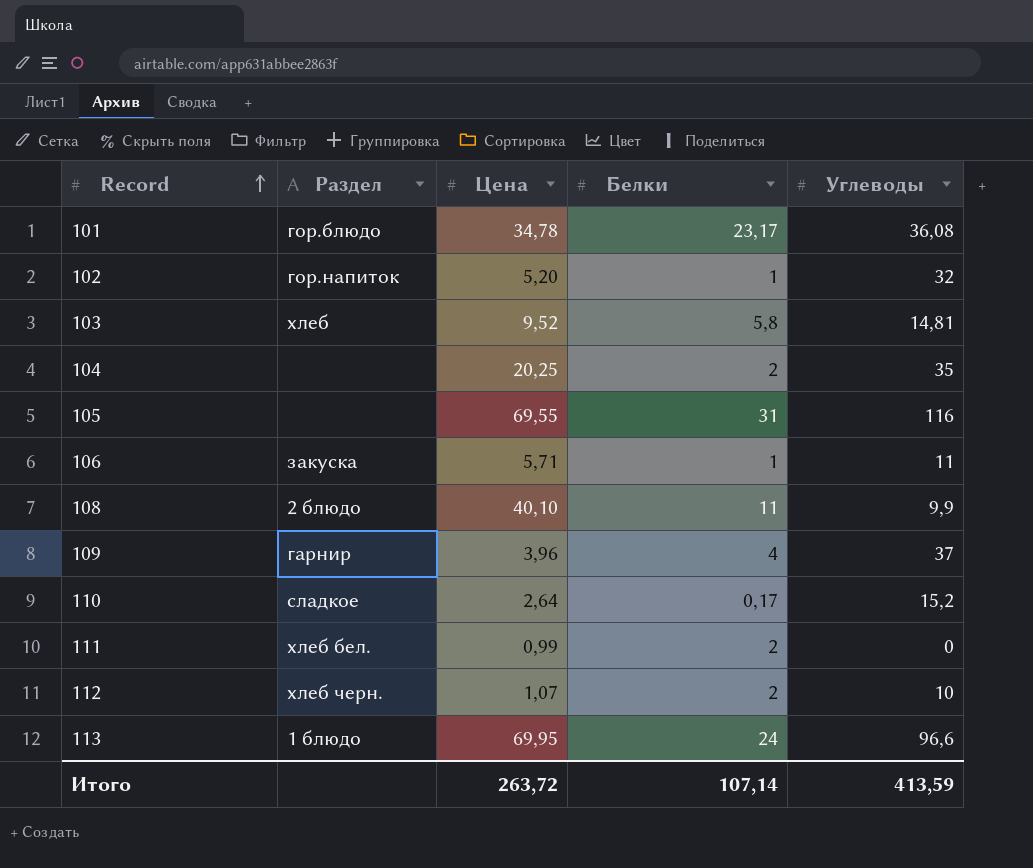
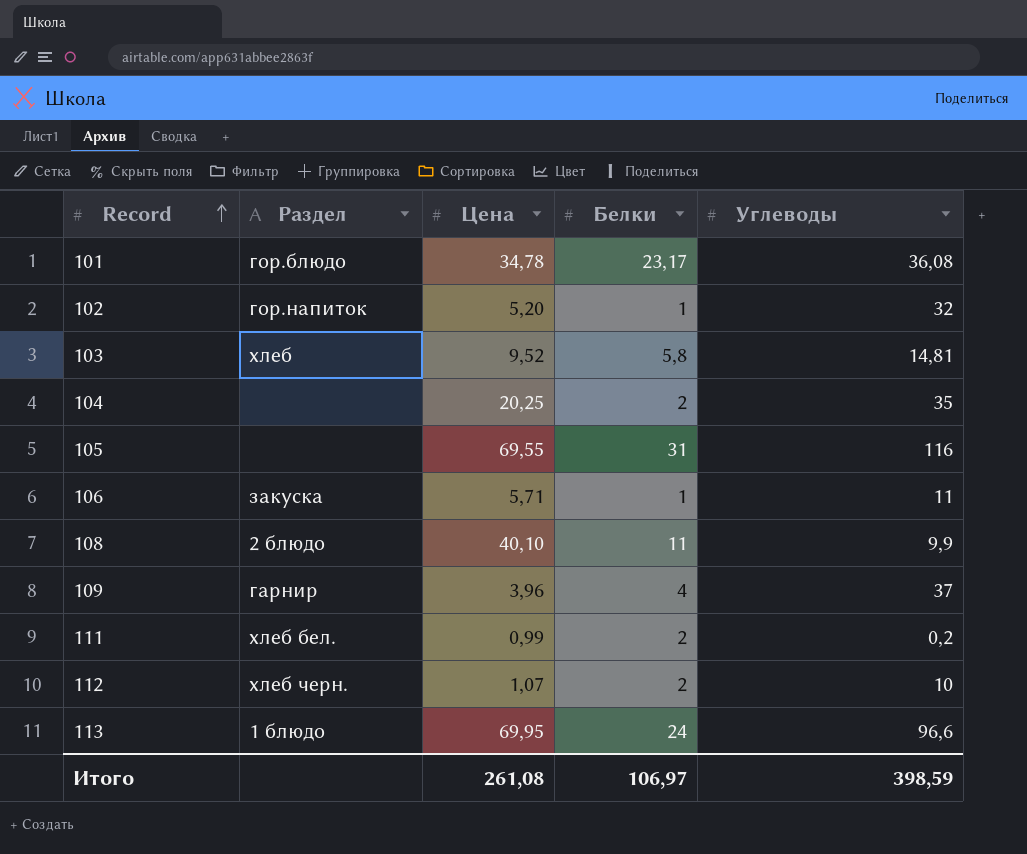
row 110: сладкое | 2,64 | 0,17 | 15,2 -> none
111 | Углеводы: 0 -> 0,2
Итого | Цена: 263,72 -> 261,08
Итого | Белки: 107,14 -> 106,97
Итого | Углеводы: 413,59 -> 398,59

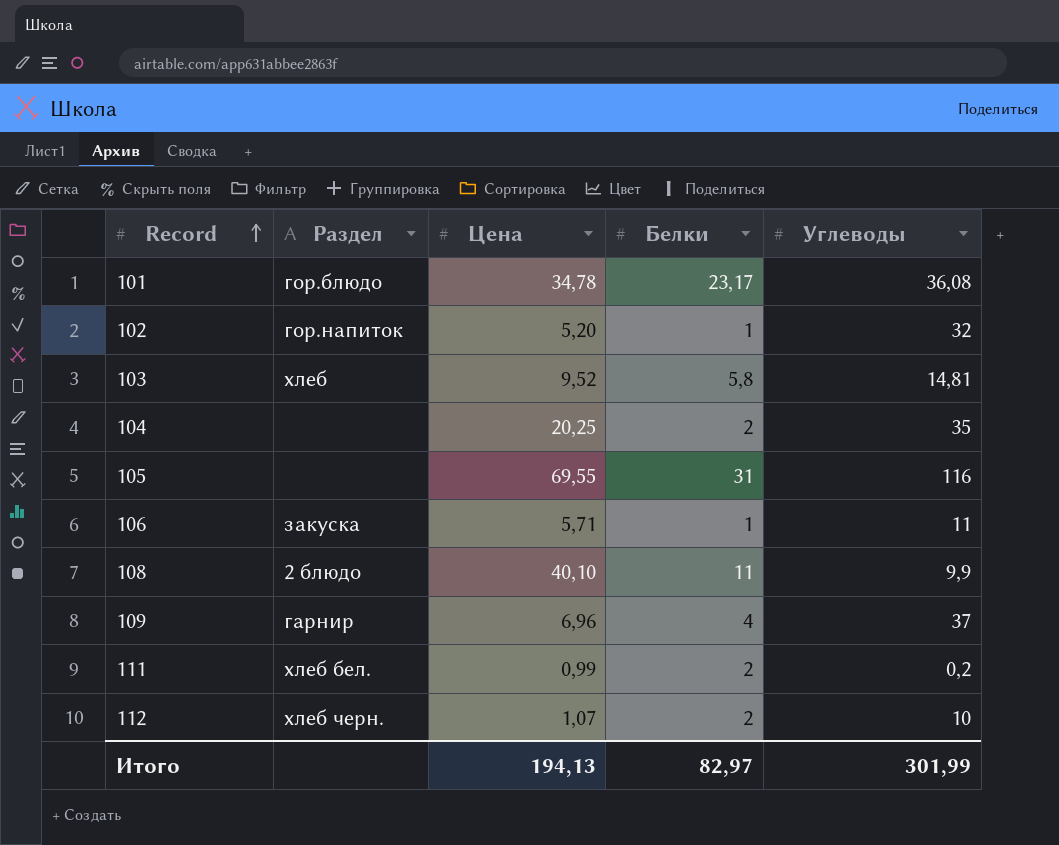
row 113: 1 блюдо | 69,95 | 24 | 96,6 -> none
109 | Цена: 3,96 -> 6,96
Итого | Цена: 261,08 -> 194,13
Итого | Белки: 106,97 -> 82,97
Итого | Углеводы: 398,59 -> 301,99

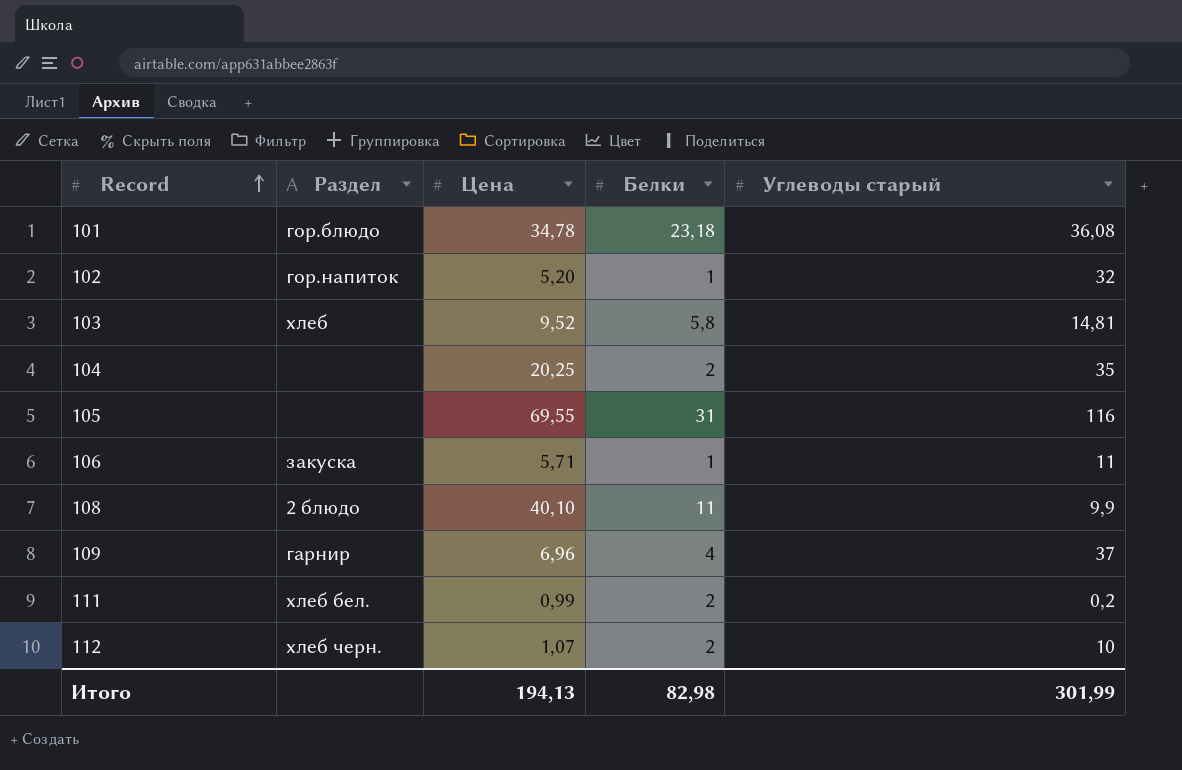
column name: Углеводы -> Углеводы старый
101 | Белки: 23,17 -> 23,18
Итого | Белки: 82,97 -> 82,98

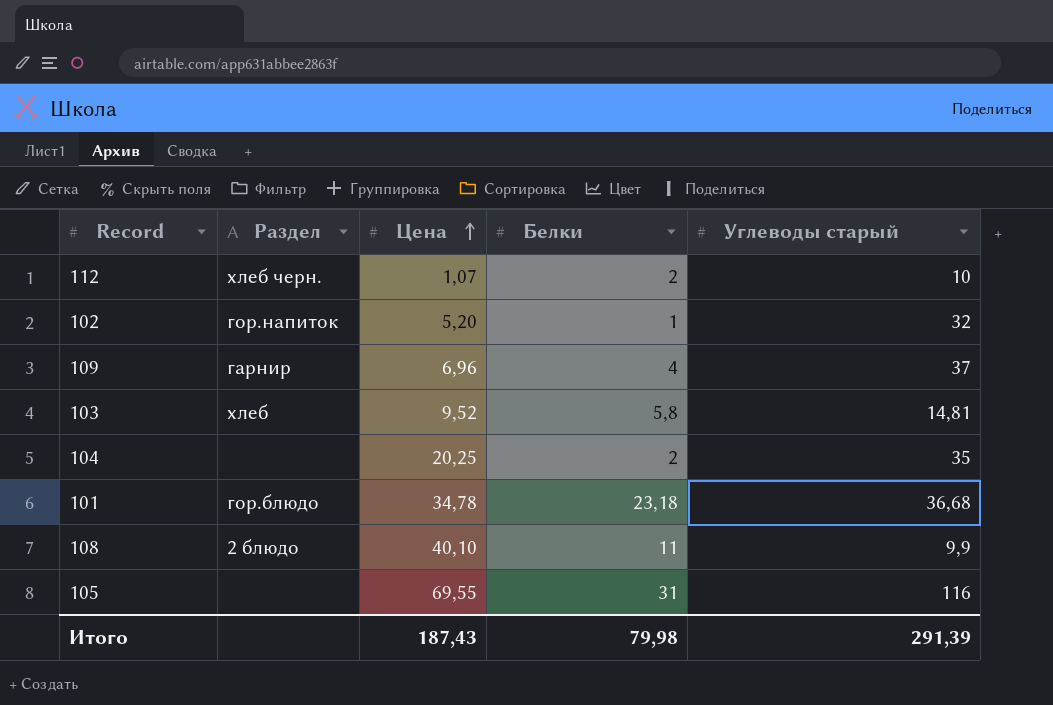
row order: Record ascending -> Цена ascending
row 106: закуска | 5,71 | 1 | 11 -> none
row 111: хлеб бел. | 0,99 | 2 | 0,2 -> none
101 | Углеводы старый: 36,08 -> 36,68
Итого | Цена: 194,13 -> 187,43
Итого | Белки: 82,98 -> 79,98
Итого | Углеводы старый: 301,99 -> 291,39

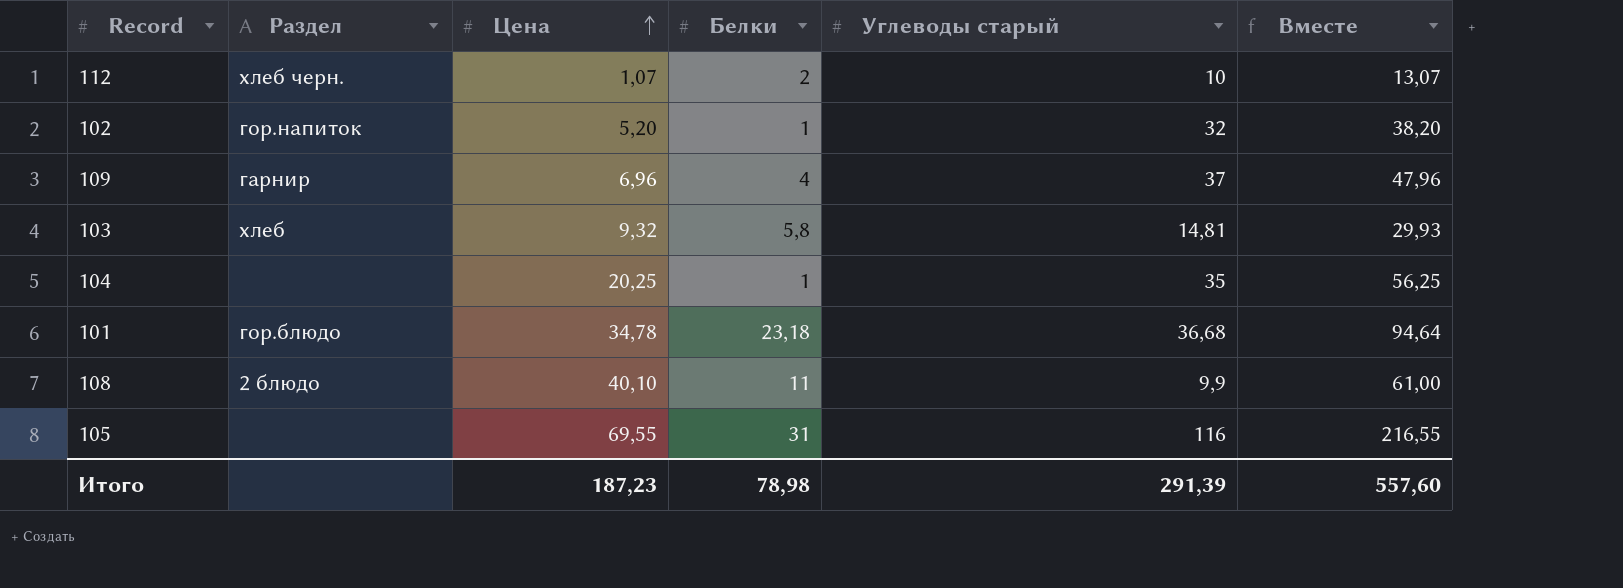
column Вместе | formula: none -> [Цена] + [Белки] + [Углеводы старый]
103 | Цена: 9,52 -> 9,32
104 | Белки: 2 -> 1
Итого | Цена: 187,43 -> 187,23
Итого | Белки: 79,98 -> 78,98

